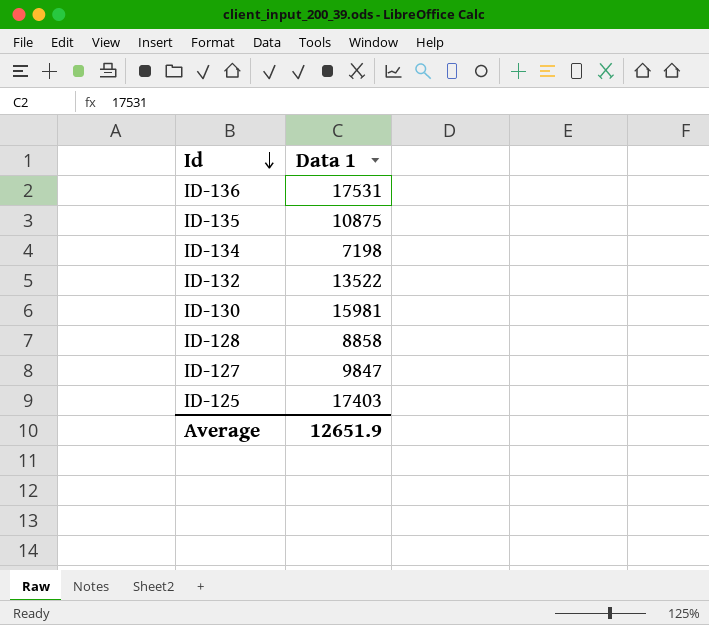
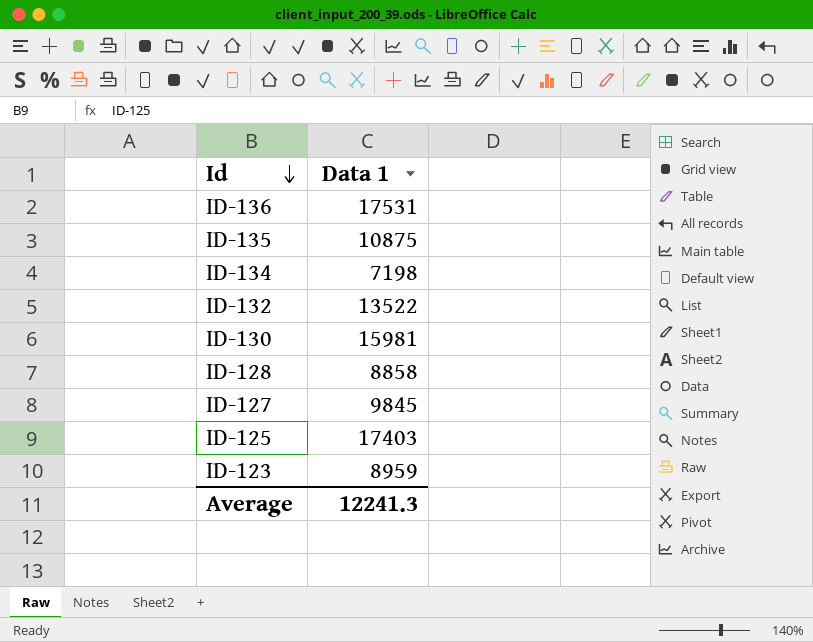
ID-127 | Data 1: 9847 -> 9845
row ID-123: none -> 8959
Average | Data 1: 12651.9 -> 12241.3

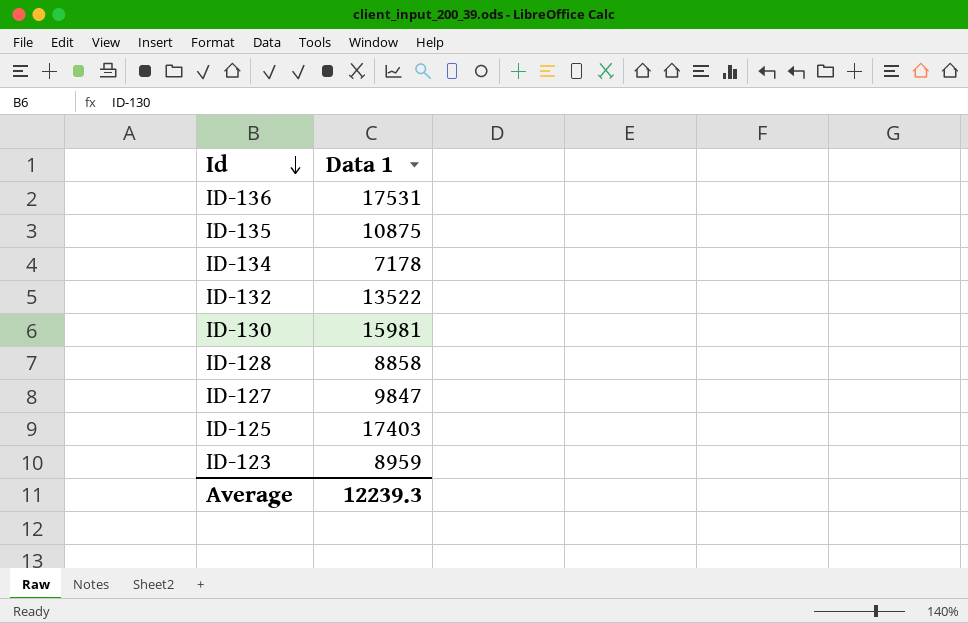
ID-134 | Data 1: 7198 -> 7178
ID-127 | Data 1: 9845 -> 9847
Average | Data 1: 12241.3 -> 12239.3

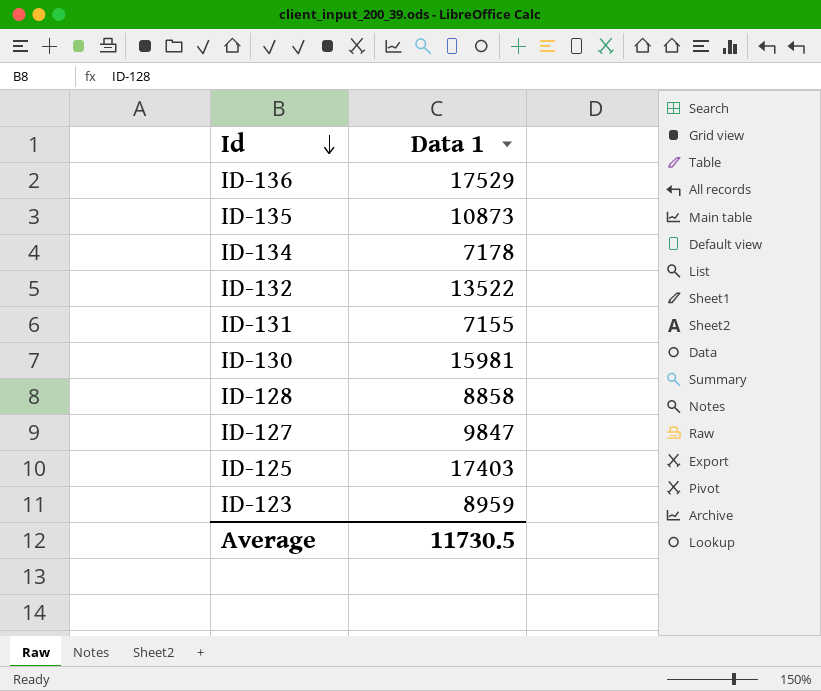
ID-136 | Data 1: 17531 -> 17529
ID-135 | Data 1: 10875 -> 10873
row ID-131: none -> 7155
Average | Data 1: 12239.3 -> 11730.5

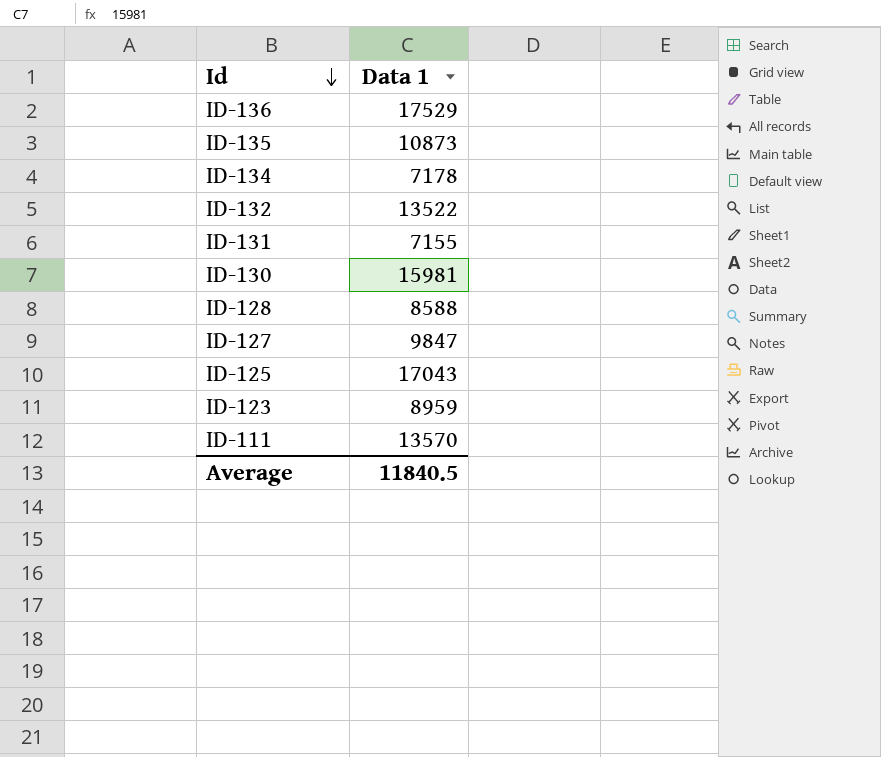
ID-128 | Data 1: 8858 -> 8588
ID-125 | Data 1: 17403 -> 17043
row ID-111: none -> 13570
Average | Data 1: 11730.5 -> 11840.5

